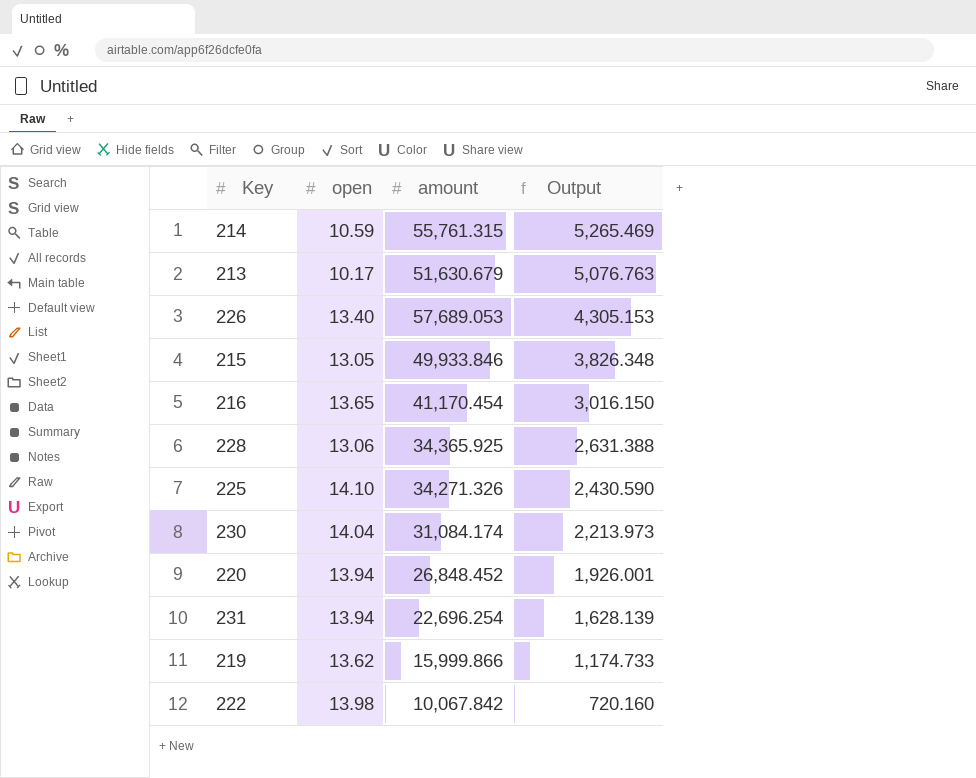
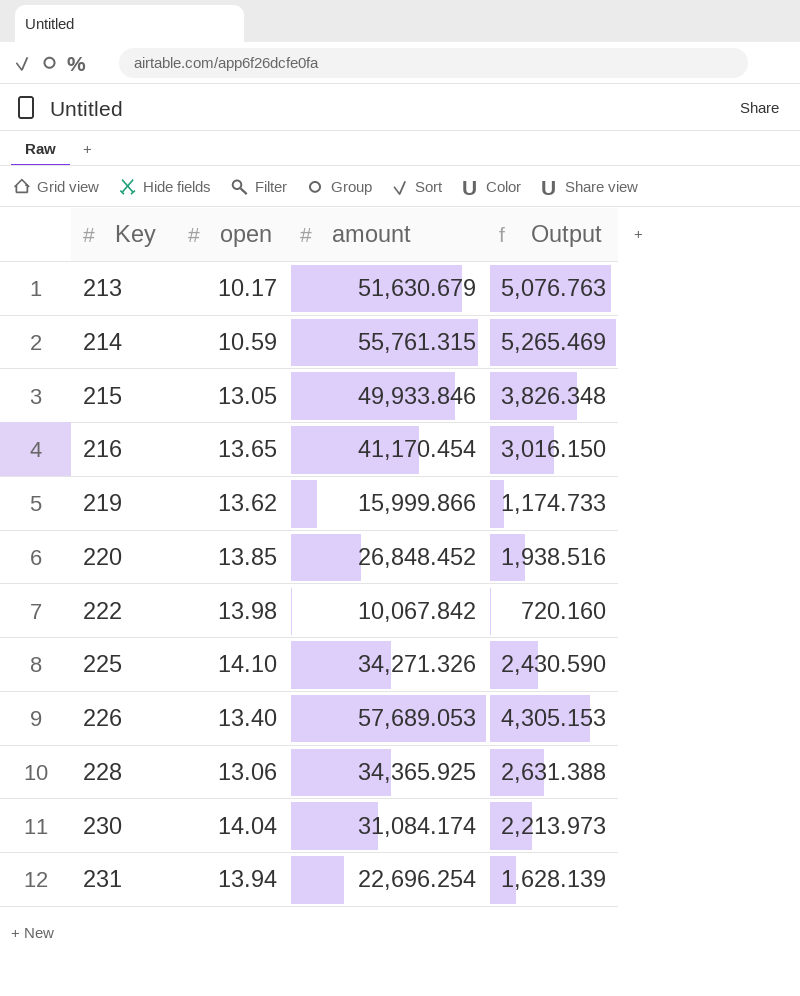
row order: Output descending -> Key ascending
220 | open: 13.94 -> 13.85
220 | Output: 1,926.001 -> 1,938.516

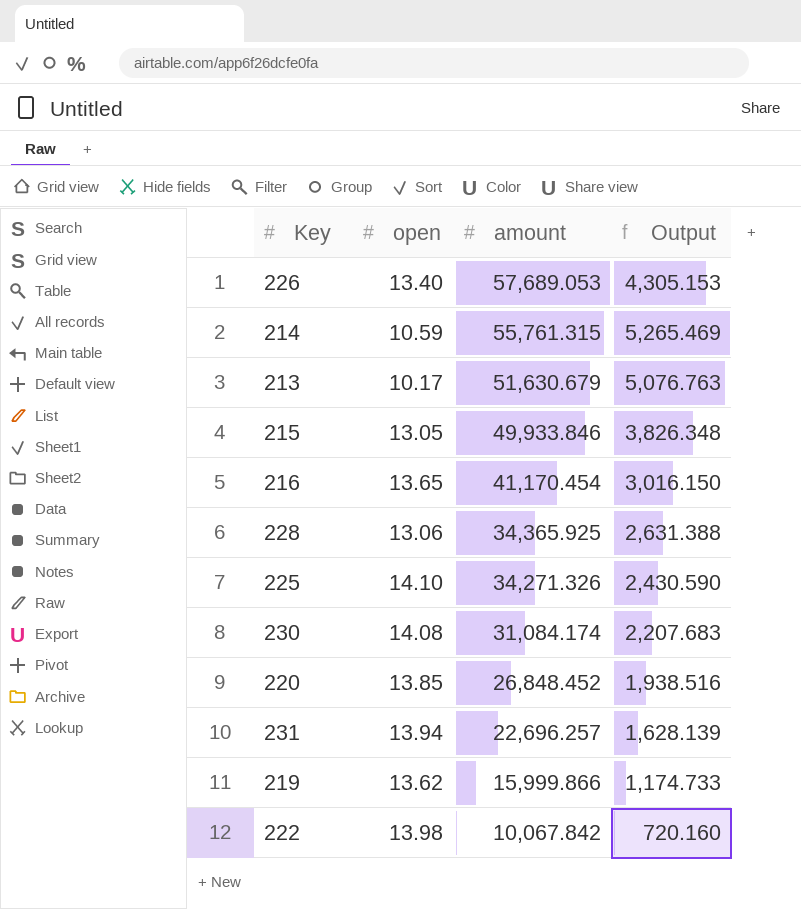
row order: Key ascending -> amount descending
230 | open: 14.04 -> 14.08
230 | Output: 2,213.973 -> 2,207.683
231 | amount: 22,696.254 -> 22,696.257

